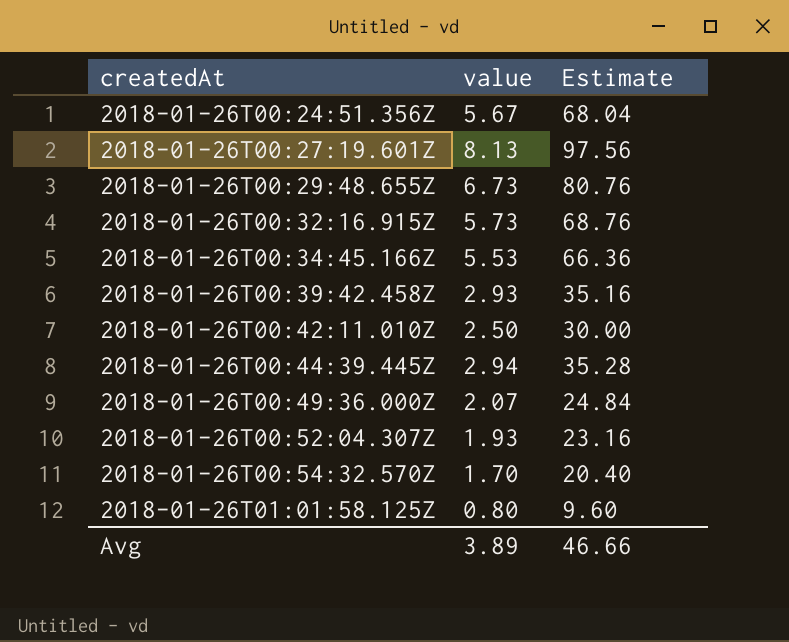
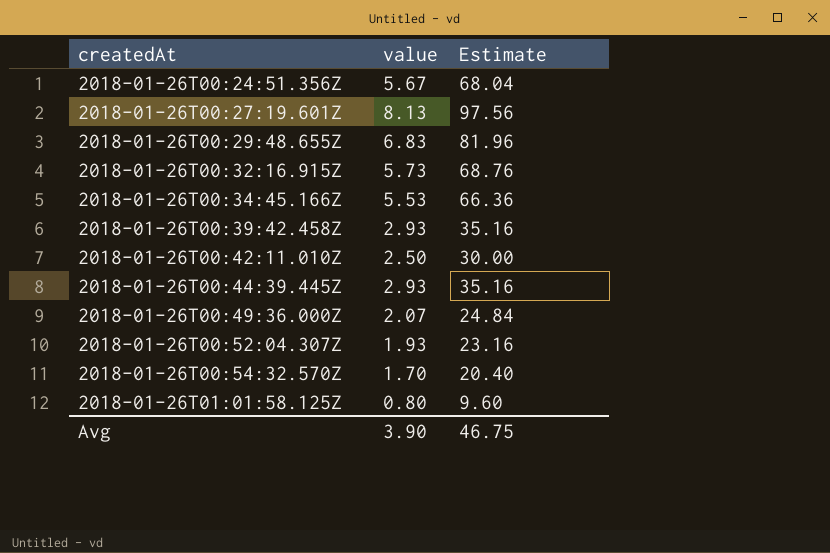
2018-01-26T00:29:48.655Z | value: 6.73 -> 6.83
2018-01-26T00:29:48.655Z | Estimate: 80.76 -> 81.96
2018-01-26T00:44:39.445Z | value: 2.94 -> 2.93
2018-01-26T00:44:39.445Z | Estimate: 35.28 -> 35.16
Avg | value: 3.89 -> 3.90
Avg | Estimate: 46.66 -> 46.75

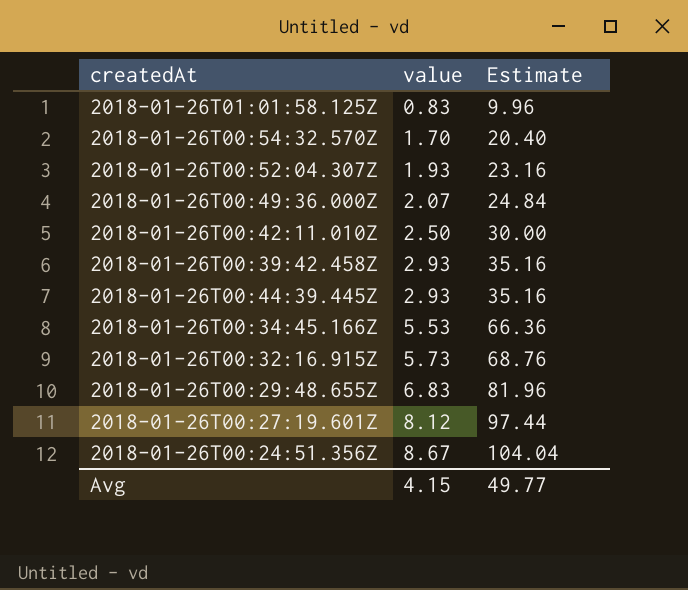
row order: createdAt ascending -> value ascending
2018-01-26T01:01:58.125Z | value: 0.80 -> 0.83
2018-01-26T01:01:58.125Z | Estimate: 9.60 -> 9.96
2018-01-26T00:27:19.601Z | value: 8.13 -> 8.12
2018-01-26T00:27:19.601Z | Estimate: 97.56 -> 97.44
2018-01-26T00:24:51.356Z | value: 5.67 -> 8.67
2018-01-26T00:24:51.356Z | Estimate: 68.04 -> 104.04
Avg | value: 3.90 -> 4.15
Avg | Estimate: 46.75 -> 49.77

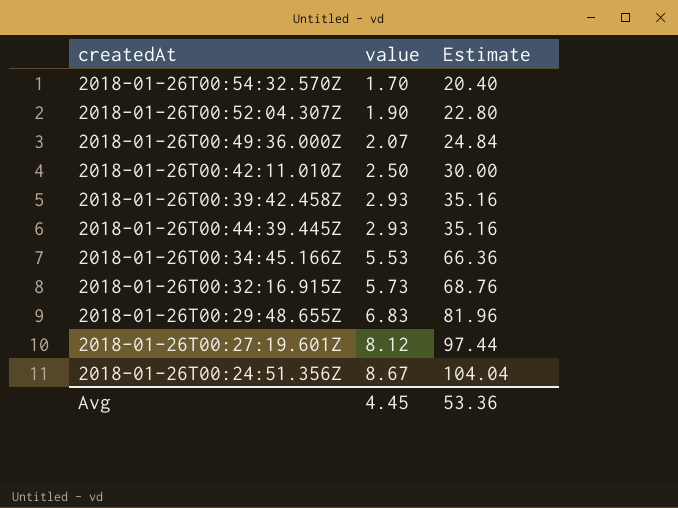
row 2018-01-26T01:01:58.125Z: 0.83 | 9.96 -> none
2018-01-26T00:52:04.307Z | value: 1.93 -> 1.90
2018-01-26T00:52:04.307Z | Estimate: 23.16 -> 22.80
Avg | value: 4.15 -> 4.45
Avg | Estimate: 49.77 -> 53.36

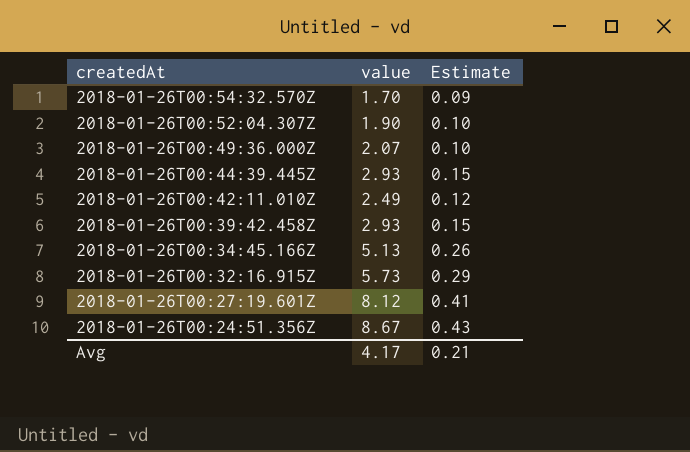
row order: value ascending -> createdAt descending
column Estimate | formula: [value] * 12 -> [value] * 0.05
row 2018-01-26T00:29:48.655Z: 6.83 | 81.96 -> none
2018-01-26T00:42:11.010Z | value: 2.50 -> 2.49
2018-01-26T00:34:45.166Z | value: 5.53 -> 5.13
Avg | value: 4.45 -> 4.17
Avg | Estimate: 53.36 -> 0.21

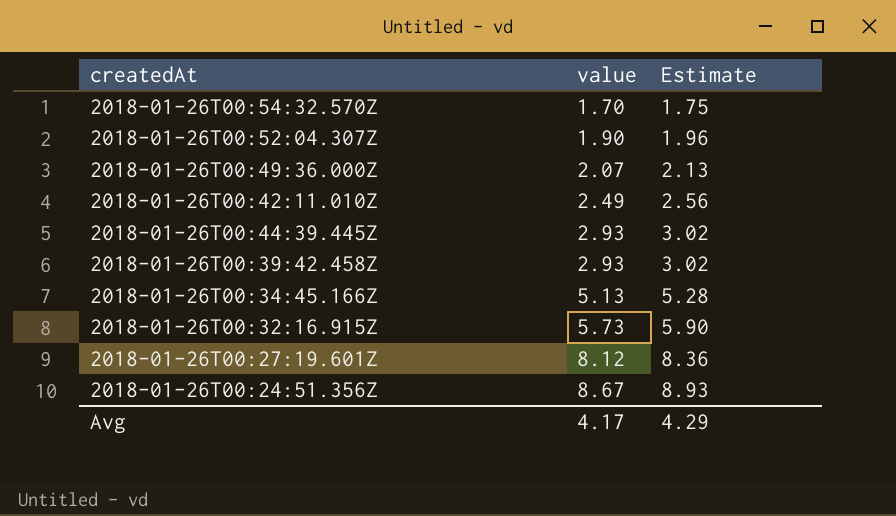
row order: createdAt descending -> value ascending
column Estimate | formula: [value] * 0.05 -> [value] * 1.03
Avg | Estimate: 0.21 -> 4.29

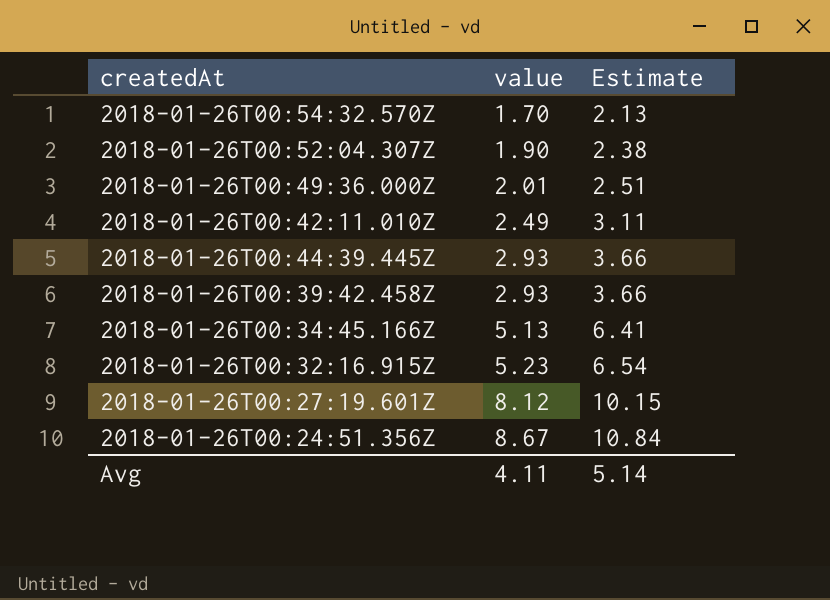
column Estimate | formula: [value] * 1.03 -> [value] * 1.25
2018-01-26T00:49:36.000Z | value: 2.07 -> 2.01
2018-01-26T00:32:16.915Z | value: 5.73 -> 5.23
Avg | value: 4.17 -> 4.11
Avg | Estimate: 4.29 -> 5.14

